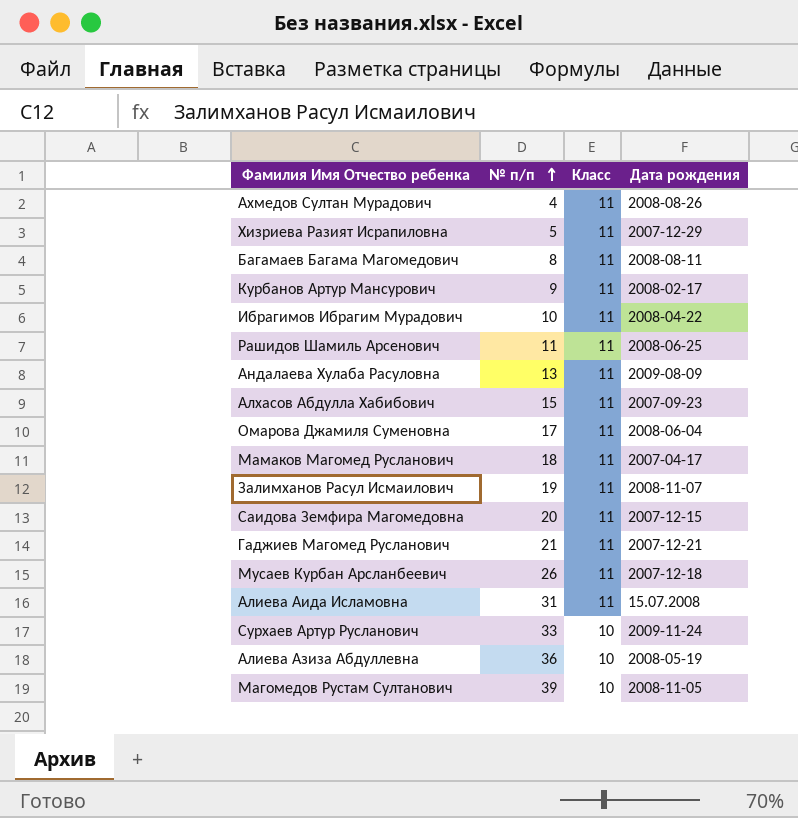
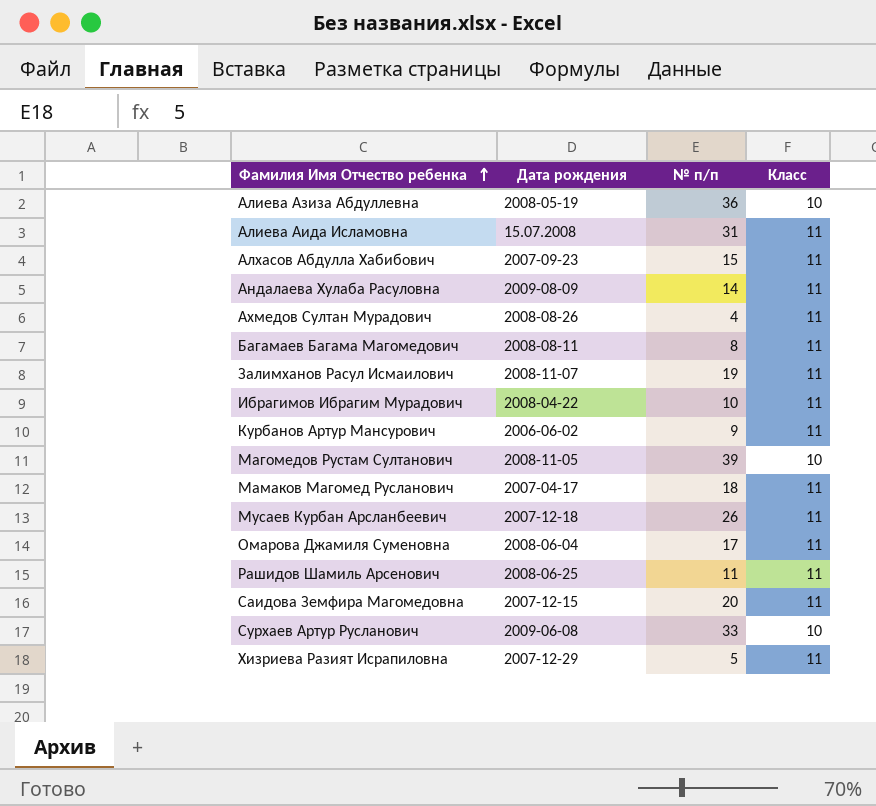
row order: № п/п ascending -> Фамилия Имя Отчество ребенка ascending
column Дата рождения | position: 4 -> 2
row Гаджиев Магомед Русланович: 21 | 11 | 2007-12-21 -> none
Андалаева Хулаба Расуловна | № п/п: 13 -> 14
Курбанов Артур Мансурович | Дата рождения: 2008-02-17 -> 2006-06-02
Сурхаев Артур Русланович | Дата рождения: 2009-11-24 -> 2009-06-08

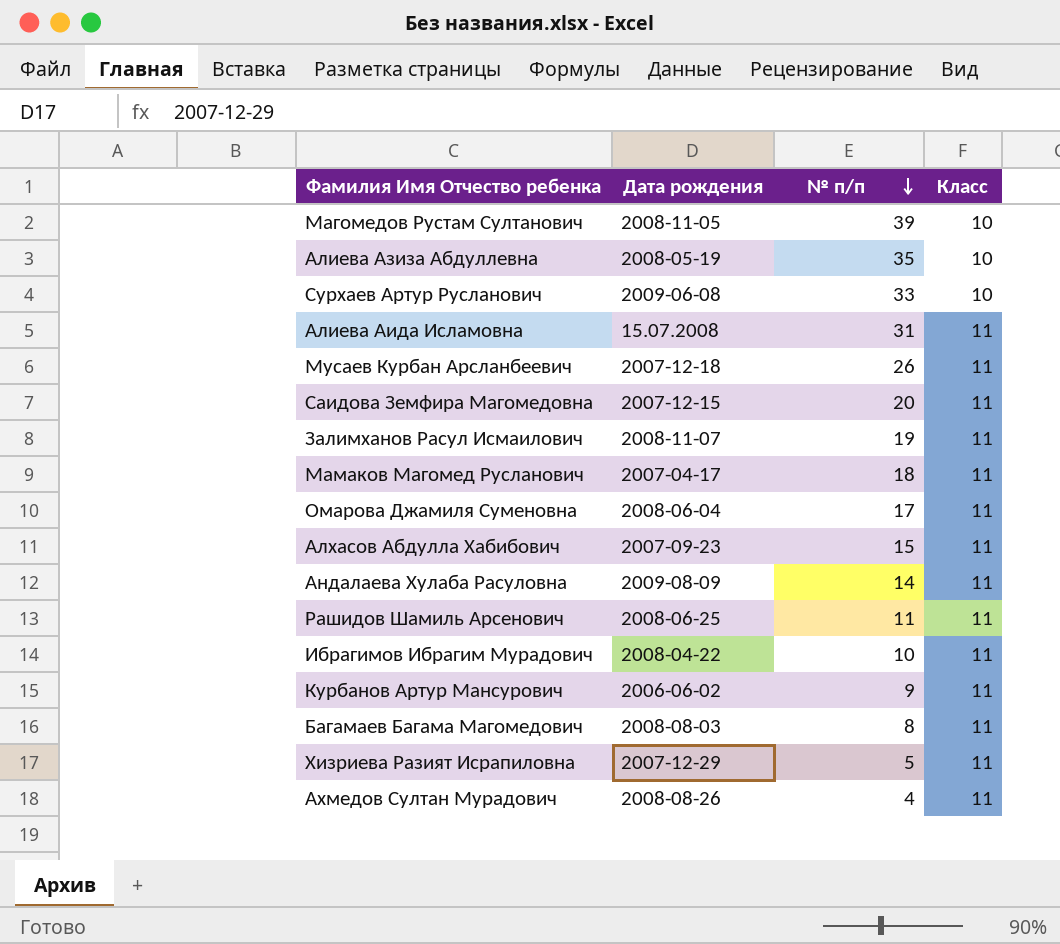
row order: Фамилия Имя Отчество ребенка ascending -> № п/п descending
Алиева Азиза Абдуллевна | № п/п: 36 -> 35
Багамаев Багама Магомедович | Дата рождения: 2008-08-11 -> 2008-08-03

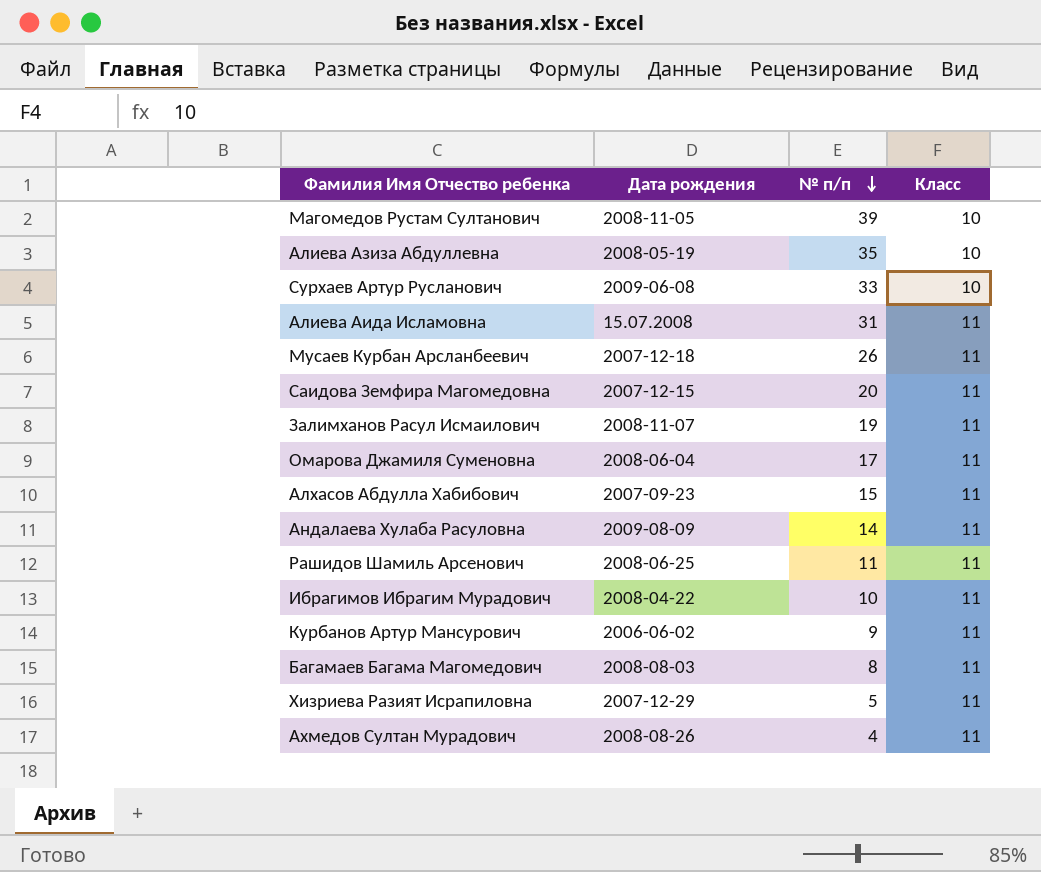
row Мамаков Магомед Русланович: 2007-04-17 | 18 | 11 -> none

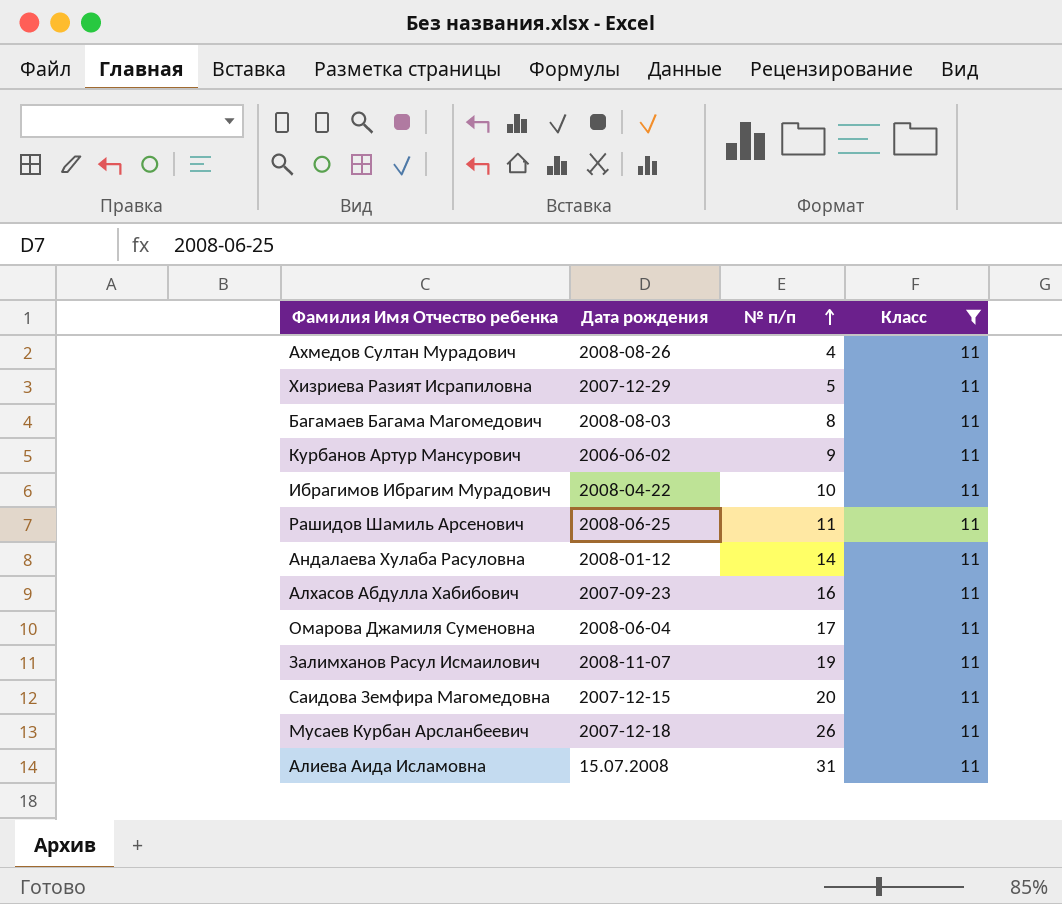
filter: none -> Класс = 11
row order: № п/п descending -> № п/п ascending
Андалаева Хулаба Расуловна | Дата рождения: 2009-08-09 -> 2008-01-12
Алхасов Абдулла Хабибович | № п/п: 15 -> 16

